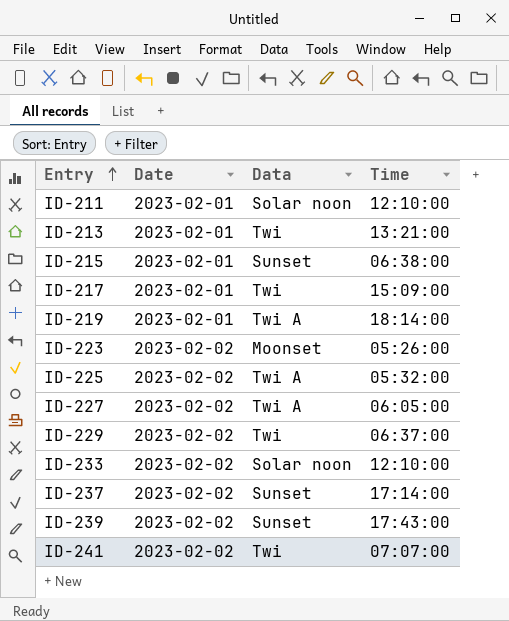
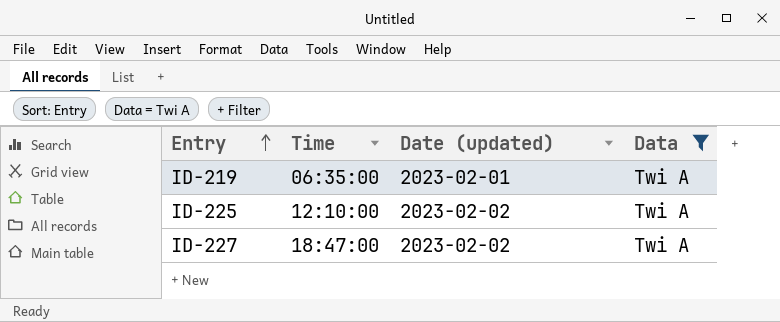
filter: none -> Data = Twi A
column Time | position: 4 -> 2
column name: Date -> Date (updated)
ID-219 | Time: 18:14:00 -> 06:35:00
ID-225 | Time: 05:32:00 -> 12:10:00
ID-227 | Time: 06:05:00 -> 18:47:00

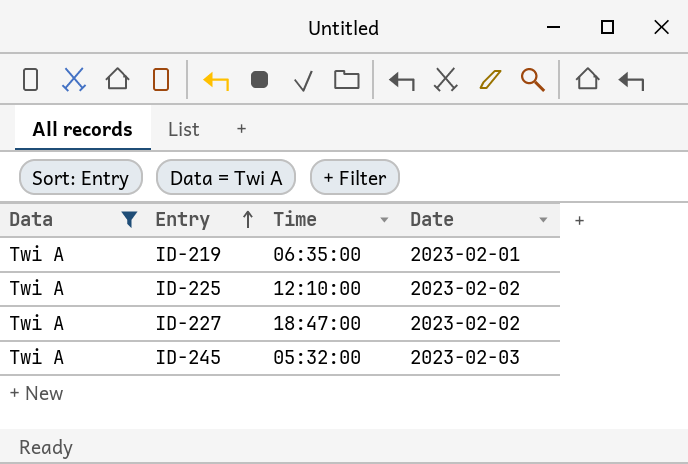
column Data | position: 4 -> 1
column name: Date (updated) -> Date
row ID-245: none -> Twi A | 05:32:00 | 2023-02-03

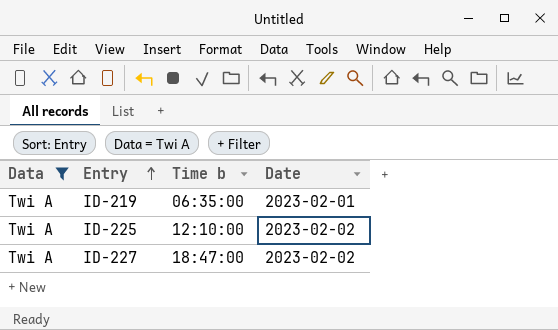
column name: Time -> Time b
row ID-245: Twi A | 05:32:00 | 2023-02-03 -> none

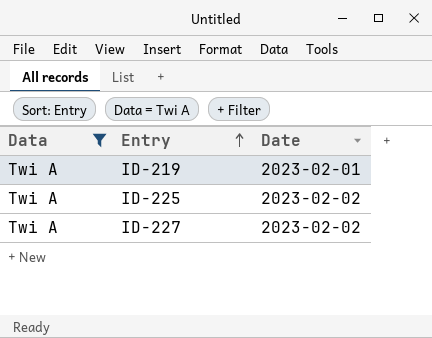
column Time b | position: 3 -> none

